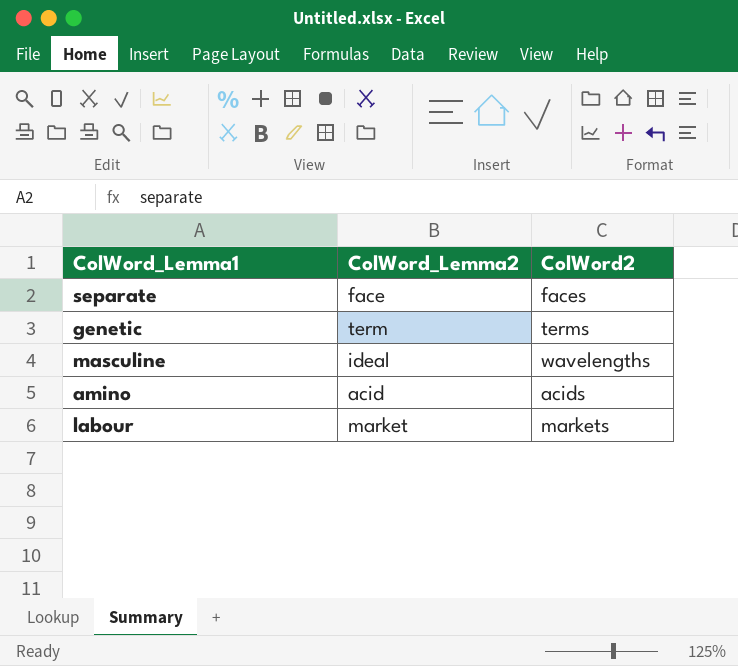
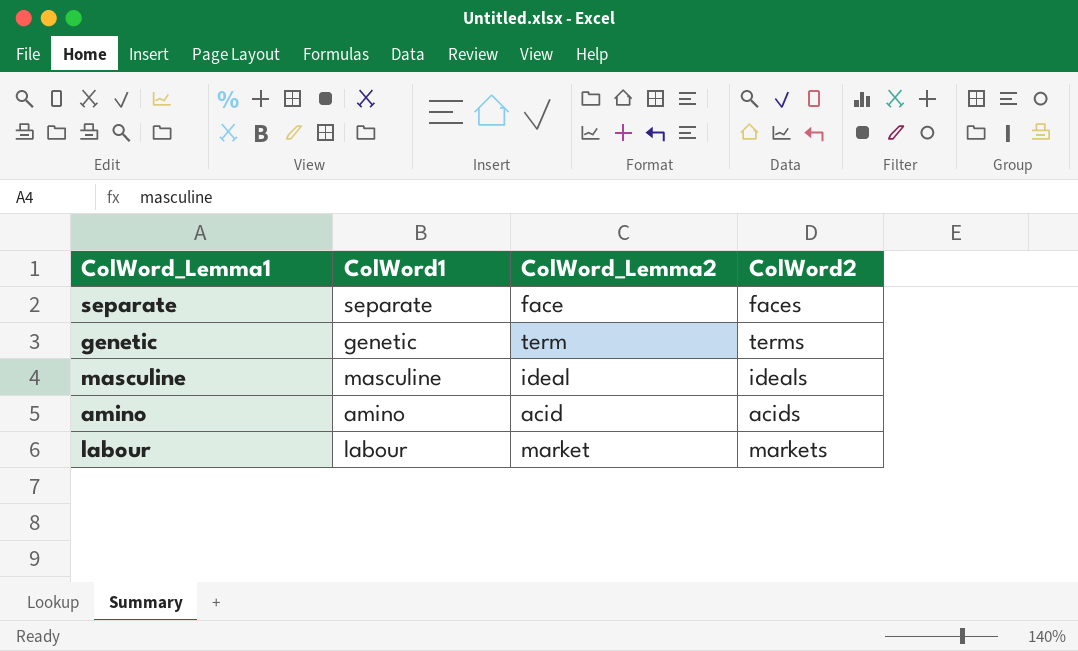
column ColWord1 | position: none -> 2
masculine | ColWord2: wavelengths -> ideals

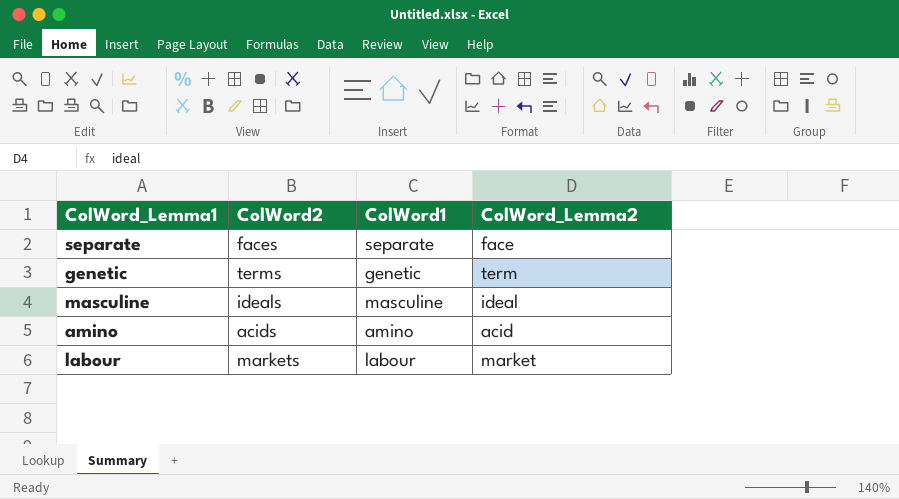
column ColWord2 | position: 4 -> 2

